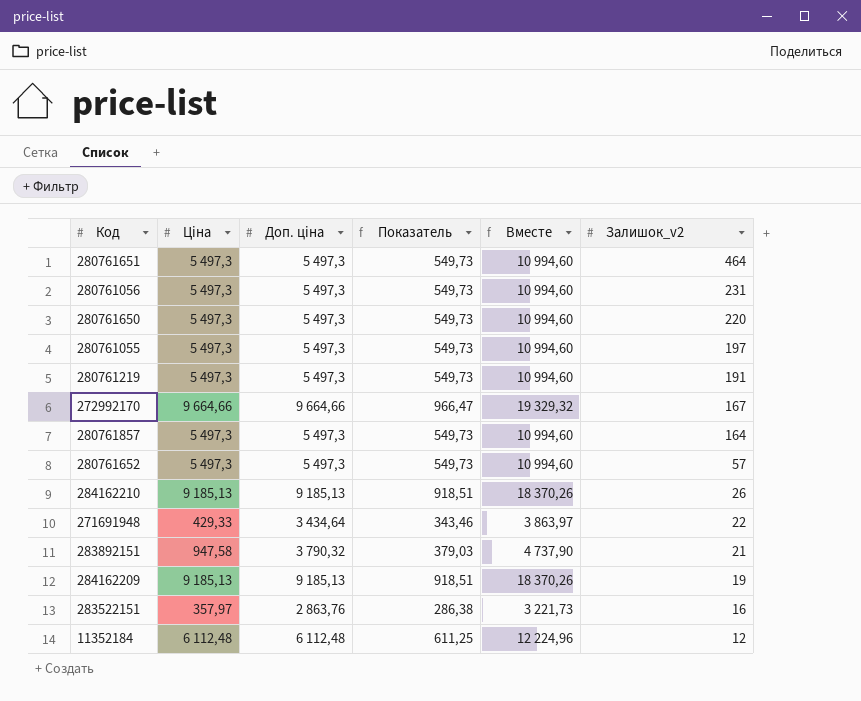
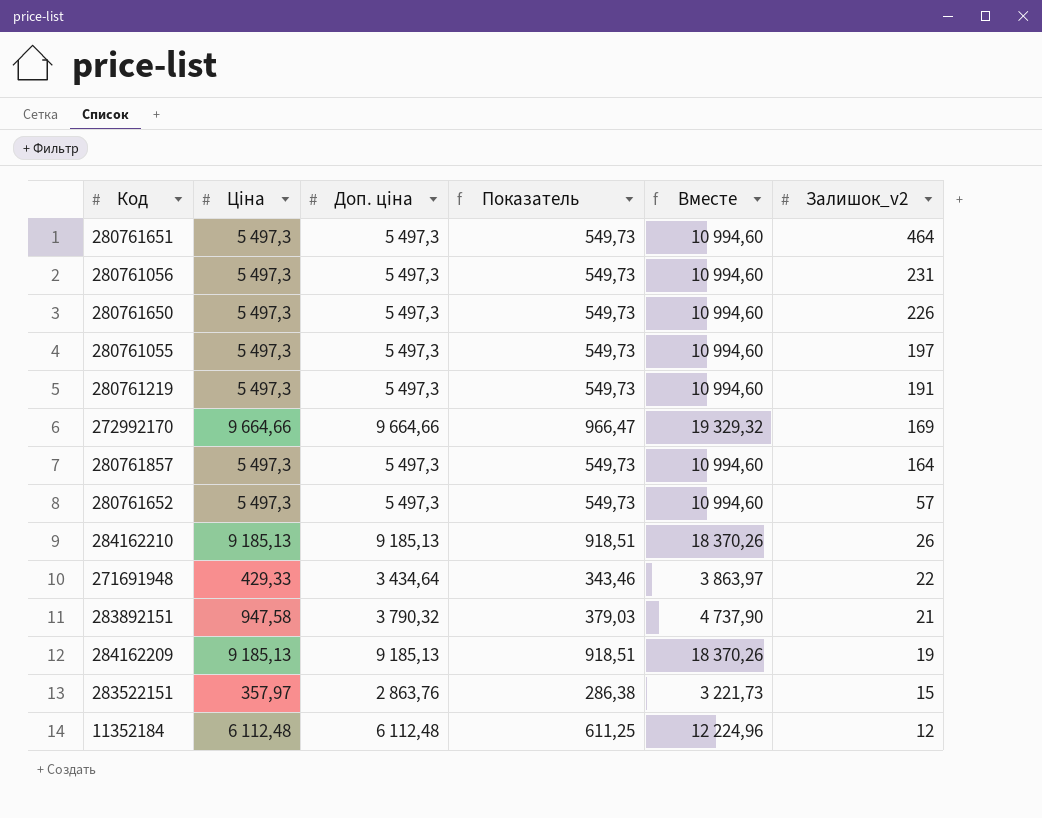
280761650 | Залишок_v2: 220 -> 226
272992170 | Залишок_v2: 167 -> 169
283522151 | Залишок_v2: 16 -> 15

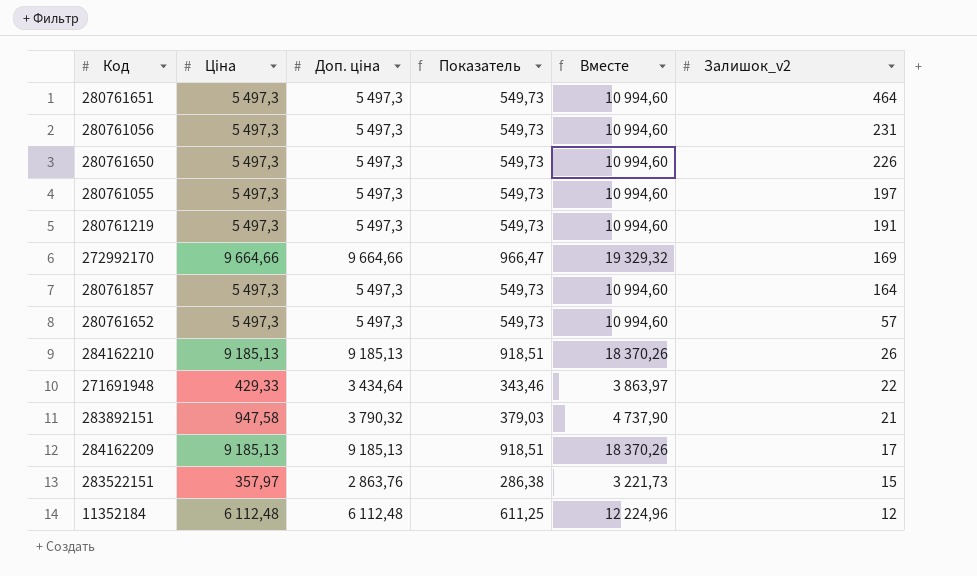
284162209 | Залишок_v2: 19 -> 17

